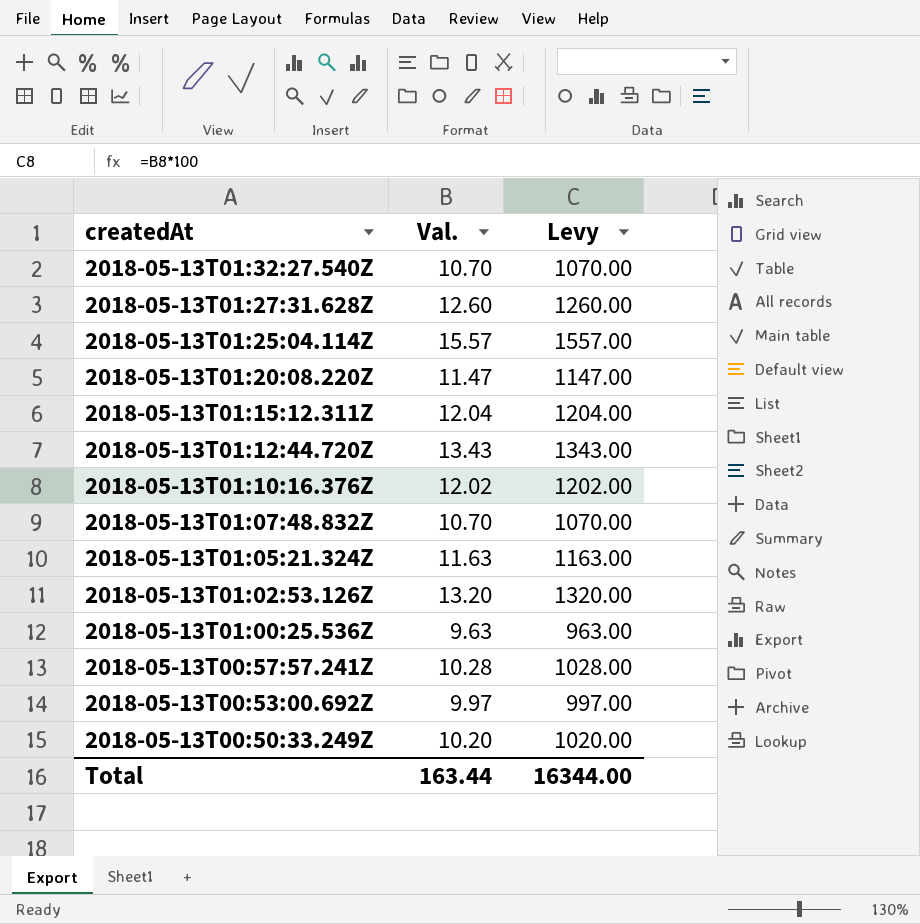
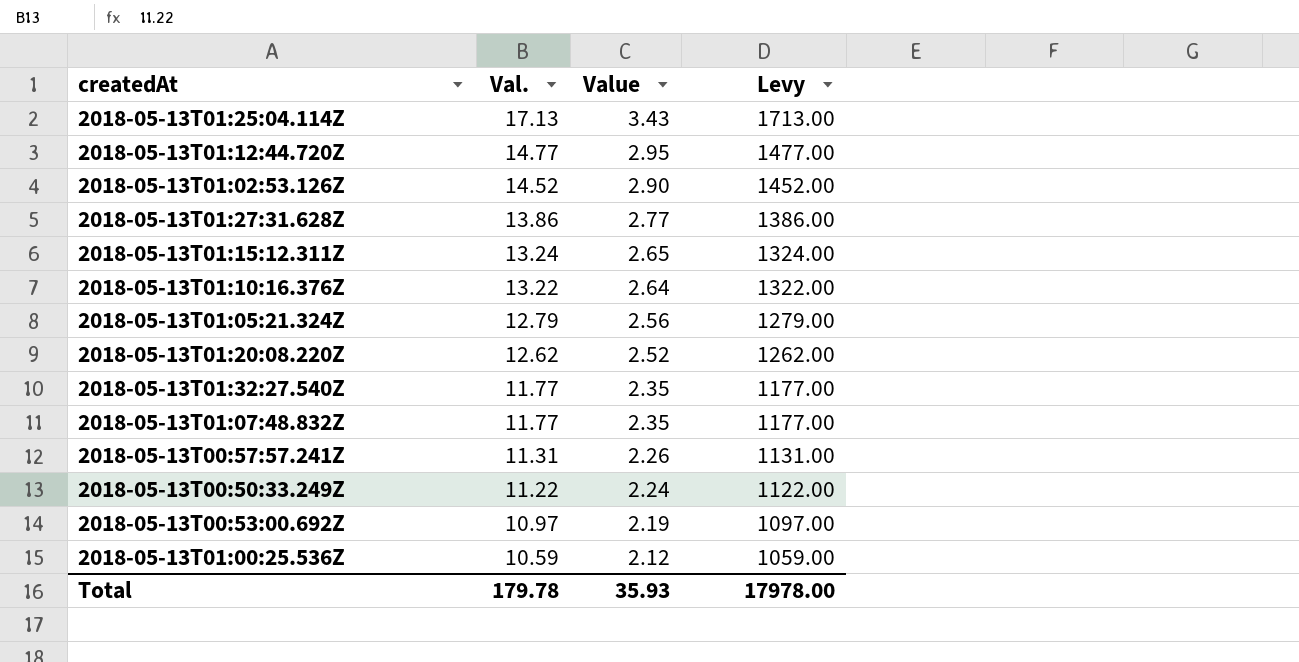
row order: createdAt descending -> Val. descending
column Value | formula: none -> [Val.] * 0.2
2018-05-13T01:25:04.114Z | Val.: 15.57 -> 17.13
2018-05-13T01:25:04.114Z | Levy: 1557.00 -> 1713.00
2018-05-13T01:12:44.720Z | Val.: 13.43 -> 14.77
2018-05-13T01:12:44.720Z | Levy: 1343.00 -> 1477.00
2018-05-13T01:02:53.126Z | Val.: 13.20 -> 14.52
2018-05-13T01:02:53.126Z | Levy: 1320.00 -> 1452.00
2018-05-13T01:27:31.628Z | Val.: 12.60 -> 13.86
2018-05-13T01:27:31.628Z | Levy: 1260.00 -> 1386.00
2018-05-13T01:15:12.311Z | Val.: 12.04 -> 13.24
2018-05-13T01:15:12.311Z | Levy: 1204.00 -> 1324.00
2018-05-13T01:10:16.376Z | Val.: 12.02 -> 13.22
2018-05-13T01:10:16.376Z | Levy: 1202.00 -> 1322.00
2018-05-13T01:05:21.324Z | Val.: 11.63 -> 12.79
2018-05-13T01:05:21.324Z | Levy: 1163.00 -> 1279.00
2018-05-13T01:20:08.220Z | Val.: 11.47 -> 12.62
2018-05-13T01:20:08.220Z | Levy: 1147.00 -> 1262.00
2018-05-13T01:32:27.540Z | Val.: 10.70 -> 11.77
2018-05-13T01:32:27.540Z | Levy: 1070.00 -> 1177.00
2018-05-13T01:07:48.832Z | Val.: 10.70 -> 11.77
2018-05-13T01:07:48.832Z | Levy: 1070.00 -> 1177.00
2018-05-13T00:57:57.241Z | Val.: 10.28 -> 11.31
2018-05-13T00:57:57.241Z | Levy: 1028.00 -> 1131.00
2018-05-13T00:50:33.249Z | Val.: 10.20 -> 11.22
2018-05-13T00:50:33.249Z | Levy: 1020.00 -> 1122.00
2018-05-13T00:53:00.692Z | Val.: 9.97 -> 10.97
2018-05-13T00:53:00.692Z | Levy: 997.00 -> 1097.00
2018-05-13T01:00:25.536Z | Val.: 9.63 -> 10.59
2018-05-13T01:00:25.536Z | Levy: 963.00 -> 1059.00
Total | Val.: 163.44 -> 179.78
Total | Levy: 16344.00 -> 17978.00

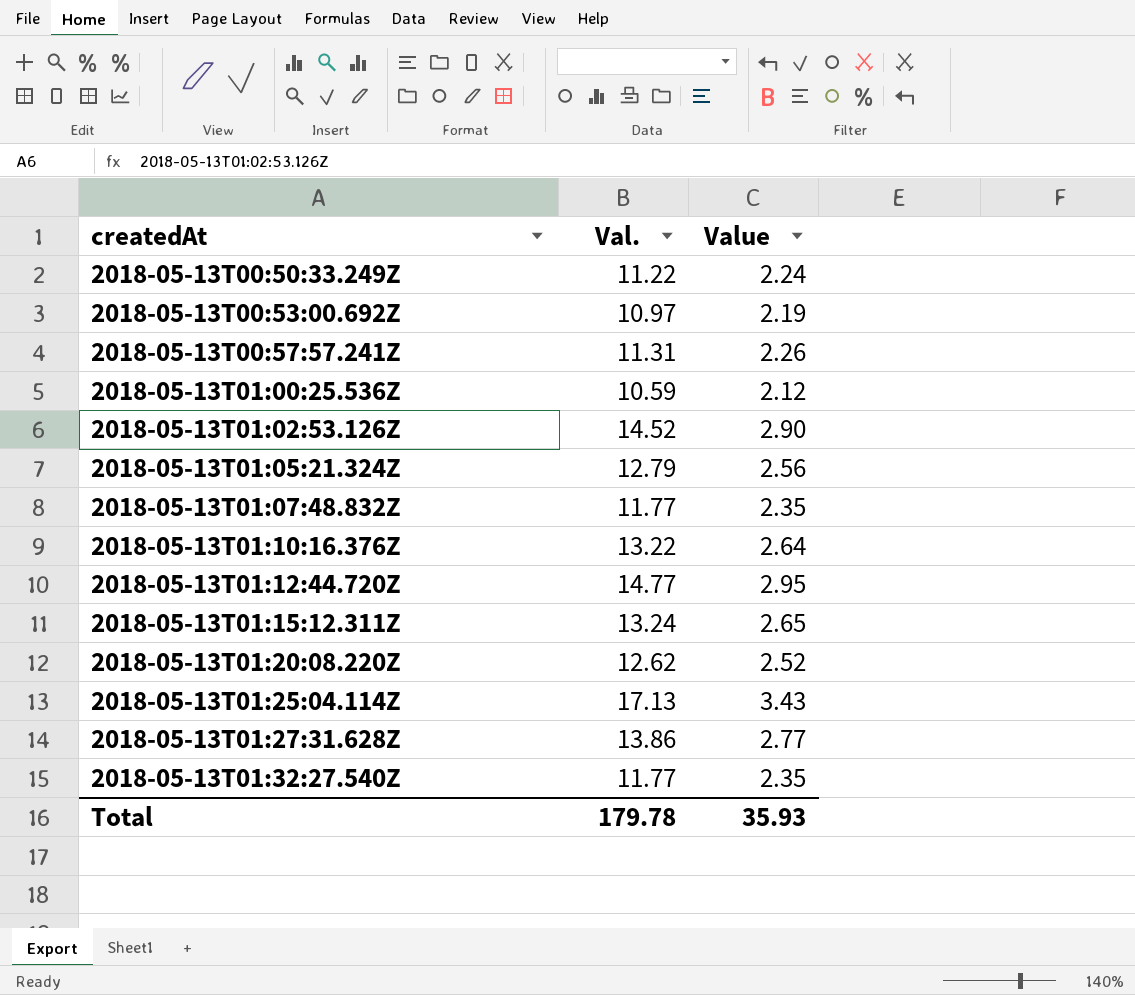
row order: Val. descending -> createdAt ascending
column Levy | formula: [Val.] * 100 -> none

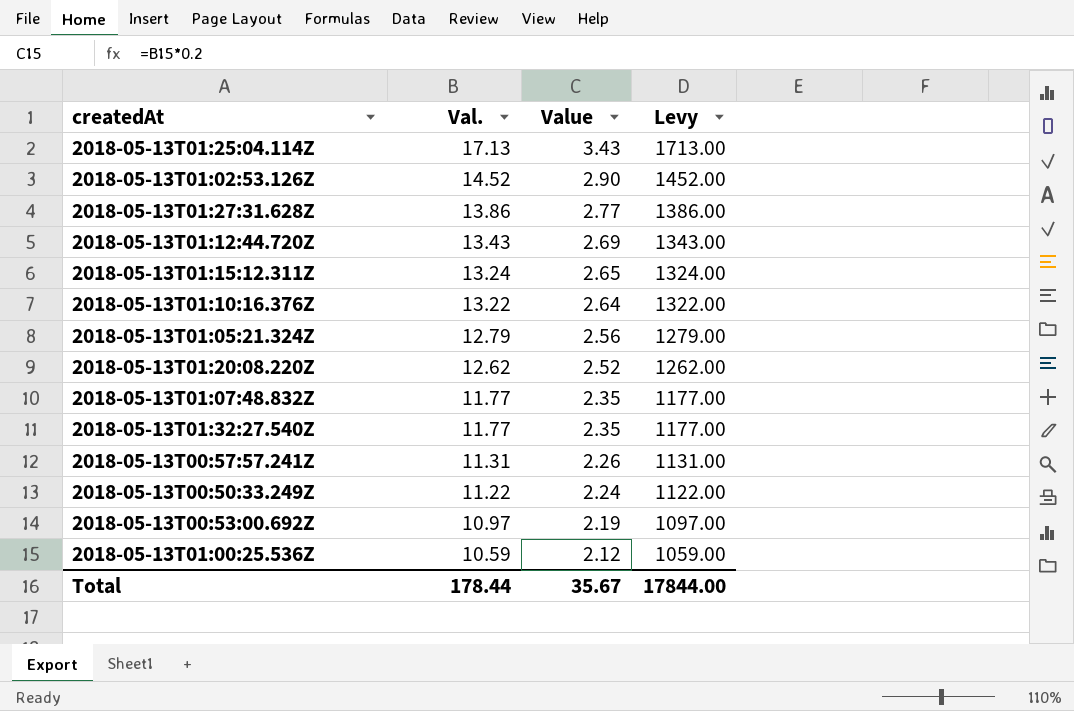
row order: createdAt ascending -> Val. descending
column Levy | formula: none -> [Val.] * 100
2018-05-13T01:12:44.720Z | Val.: 14.77 -> 13.43
2018-05-13T01:12:44.720Z | Value: 2.95 -> 2.69
Total | Val.: 179.78 -> 178.44
Total | Value: 35.93 -> 35.67

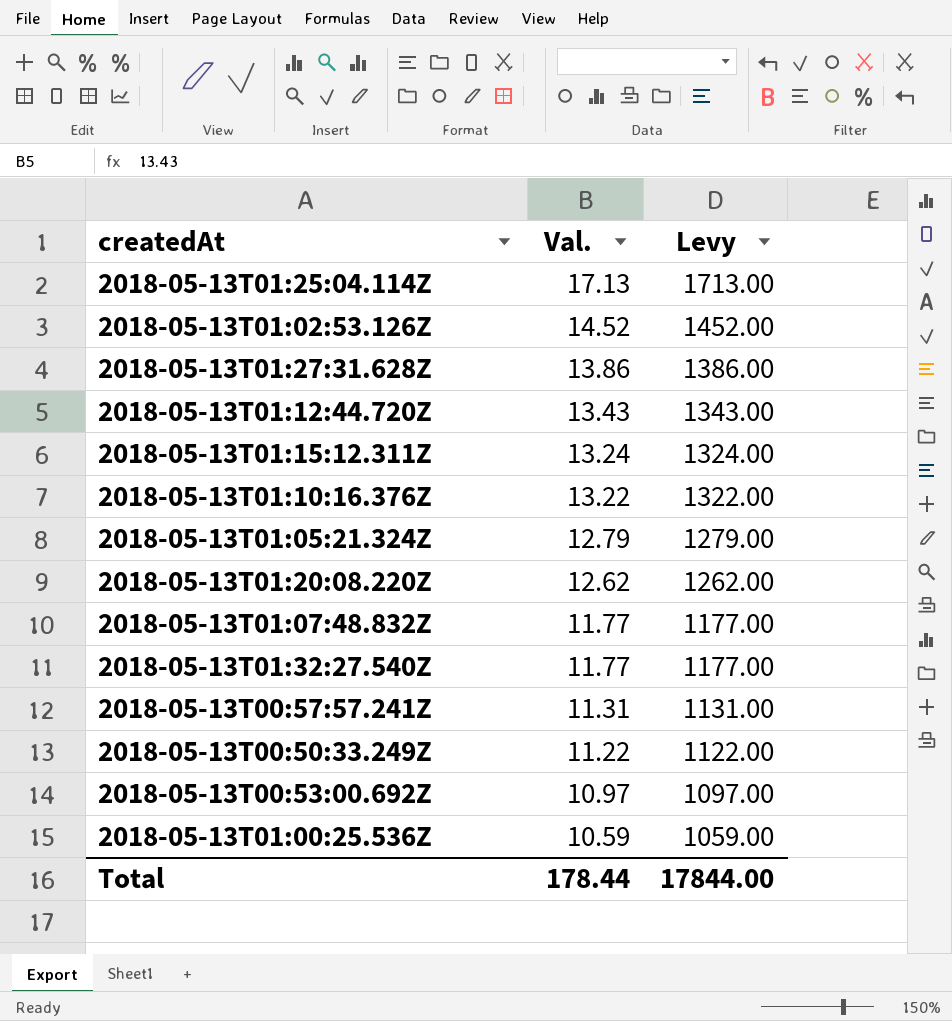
column Value | formula: [Val.] * 0.2 -> none

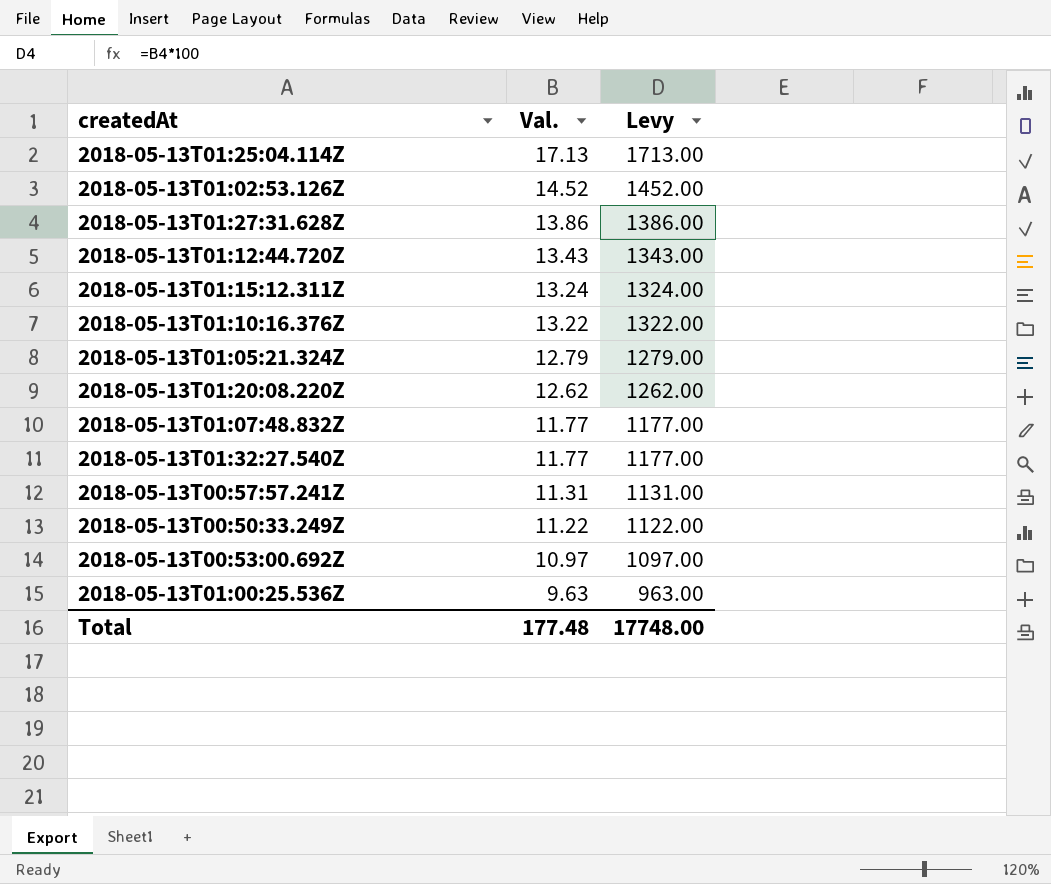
2018-05-13T01:00:25.536Z | Val.: 10.59 -> 9.63
2018-05-13T01:00:25.536Z | Levy: 1059.00 -> 963.00
Total | Val.: 178.44 -> 177.48
Total | Levy: 17844.00 -> 17748.00

